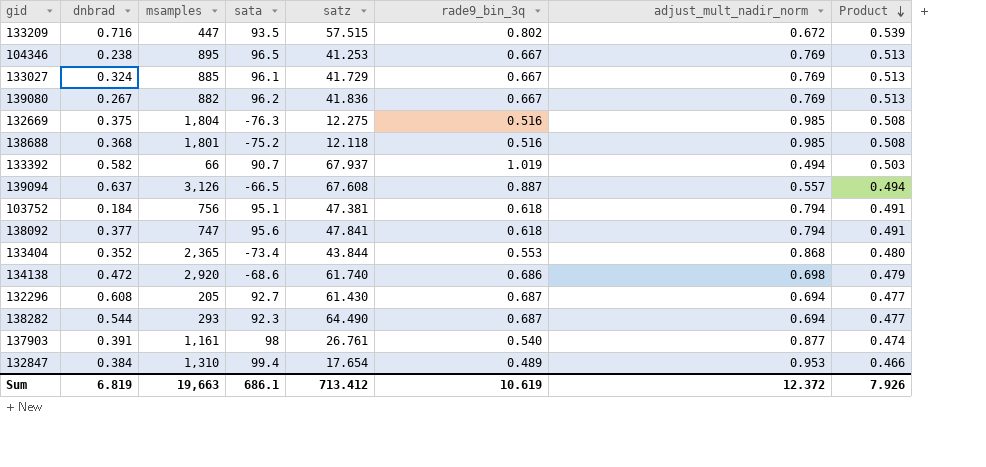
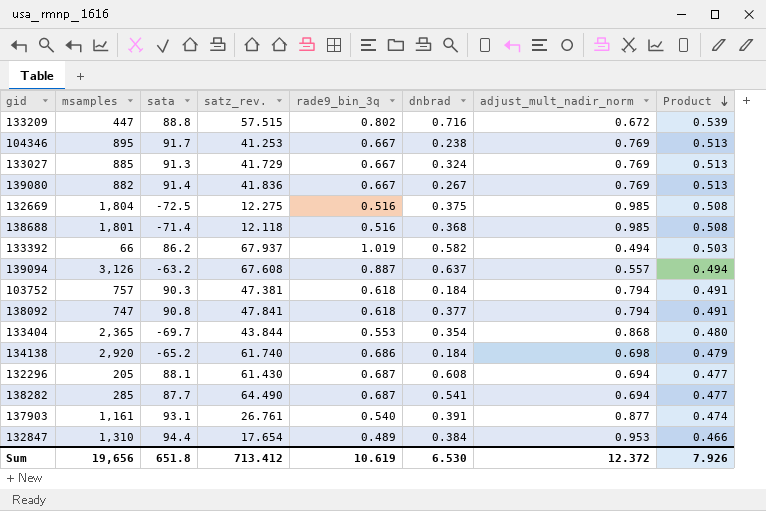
column name: satz -> satz_rev.
column dnbrad | position: 2 -> 6
133209 | sata: 93.5 -> 88.8
104346 | sata: 96.5 -> 91.7
133027 | sata: 96.1 -> 91.3
139080 | sata: 96.2 -> 91.4
132669 | sata: -76.3 -> -72.5
138688 | sata: -75.2 -> -71.4
133392 | sata: 90.7 -> 86.2
139094 | sata: -66.5 -> -63.2
103752 | msamples: 756 -> 757
103752 | sata: 95.1 -> 90.3
138092 | sata: 95.6 -> 90.8
133404 | sata: -73.4 -> -69.7
133404 | dnbrad: 0.352 -> 0.354
134138 | sata: -68.6 -> -65.2
134138 | dnbrad: 0.472 -> 0.184
132296 | sata: 92.7 -> 88.1
138282 | msamples: 293 -> 285
138282 | sata: 92.3 -> 87.7
138282 | dnbrad: 0.544 -> 0.541
137903 | sata: 98 -> 93.1
132847 | sata: 99.4 -> 94.4
Sum | msamples: 19,663 -> 19,656
Sum | sata: 686.1 -> 651.8
Sum | dnbrad: 6.819 -> 6.530

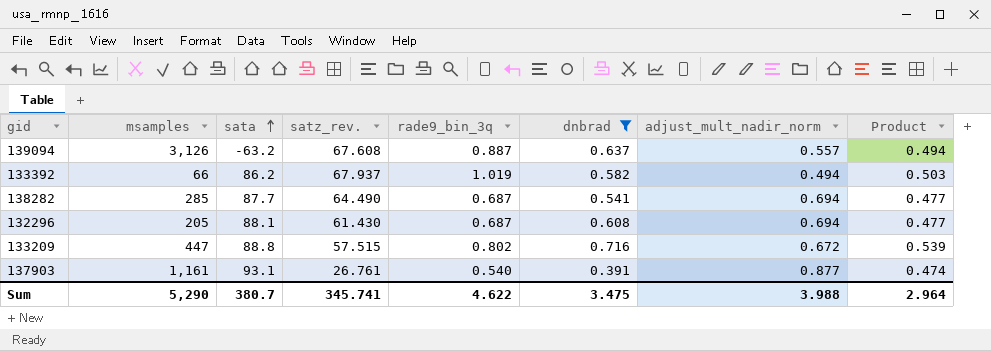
filter: none -> dnbrad >= 0.391
row order: Product descending -> sata ascending
Sum | msamples: 19,656 -> 5,290
Sum | sata: 651.8 -> 380.7
Sum | satz_rev.: 713.412 -> 345.741
Sum | rade9_bin_3q: 10.619 -> 4.622
Sum | dnbrad: 6.530 -> 3.475
Sum | adjust_mult_nadir_norm: 12.372 -> 3.988
Sum | Product: 7.926 -> 2.964

